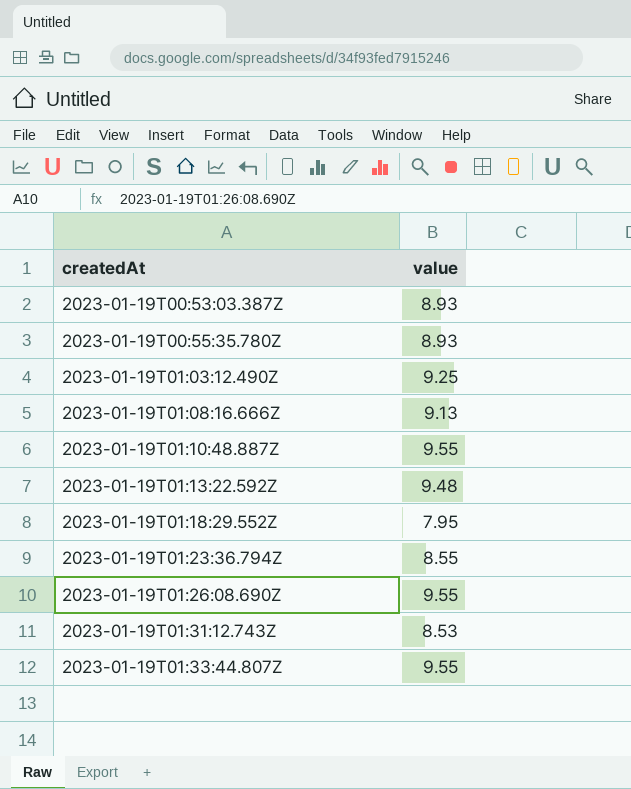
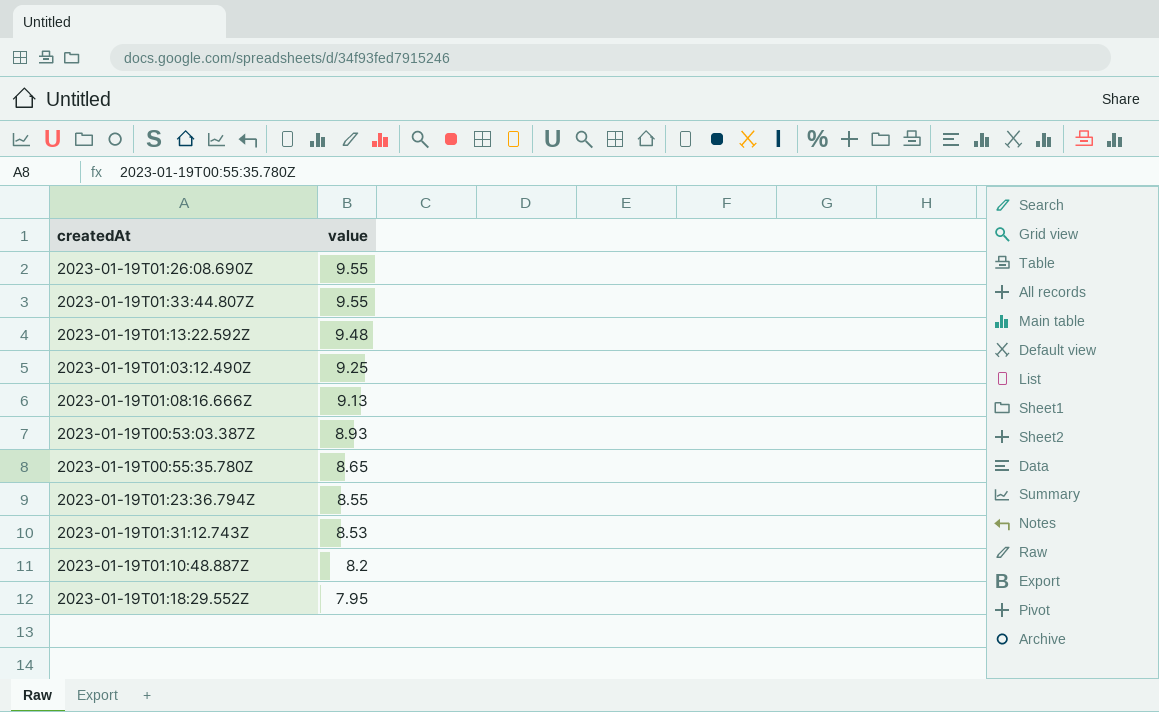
row order: createdAt ascending -> value descending
2023-01-19T00:55:35.780Z | value: 8.93 -> 8.65
2023-01-19T01:10:48.887Z | value: 9.55 -> 8.2

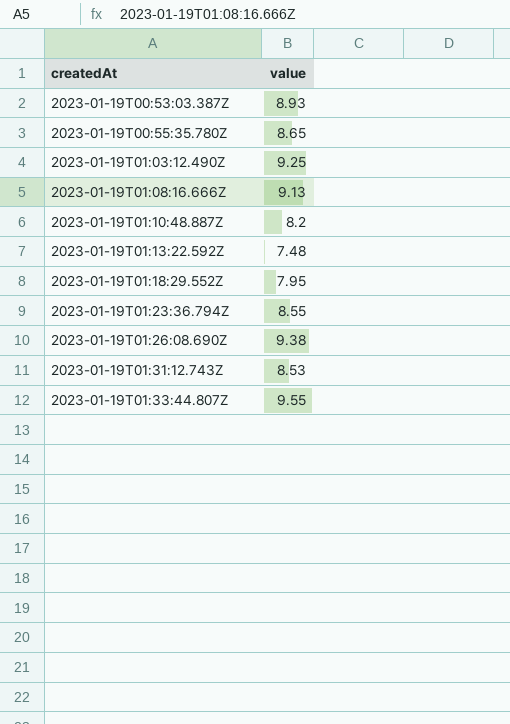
row order: value descending -> createdAt ascending
2023-01-19T01:13:22.592Z | value: 9.48 -> 7.48
2023-01-19T01:26:08.690Z | value: 9.55 -> 9.38

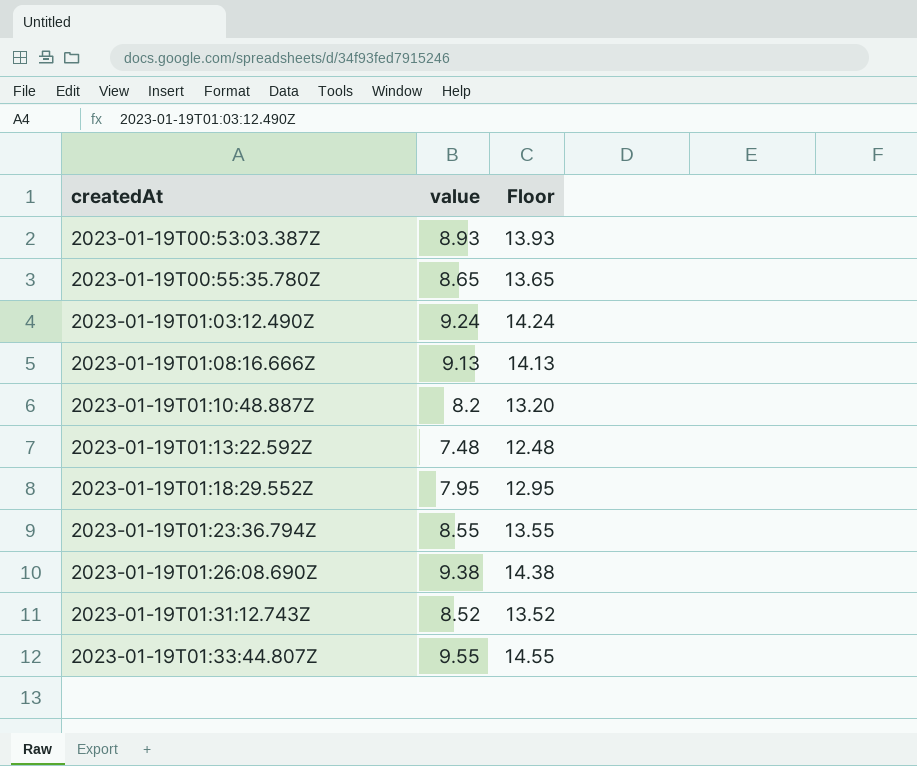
column Floor | formula: none -> [value] + 5
2023-01-19T01:03:12.490Z | value: 9.25 -> 9.24
2023-01-19T01:31:12.743Z | value: 8.53 -> 8.52

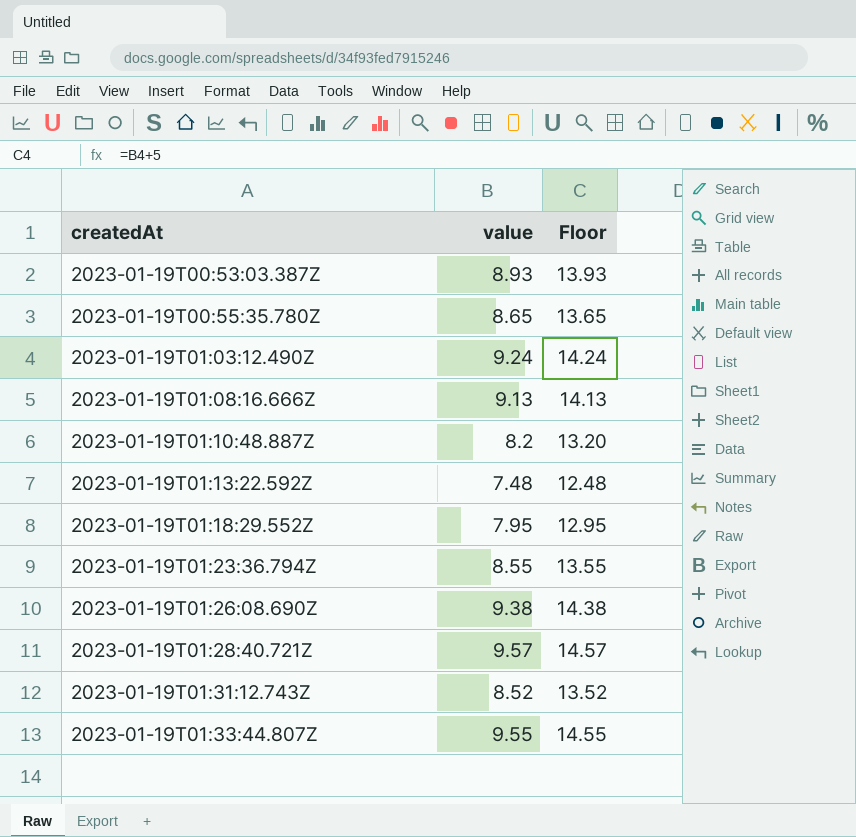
row 2023-01-19T01:28:40.721Z: none -> 9.57 | 14.57

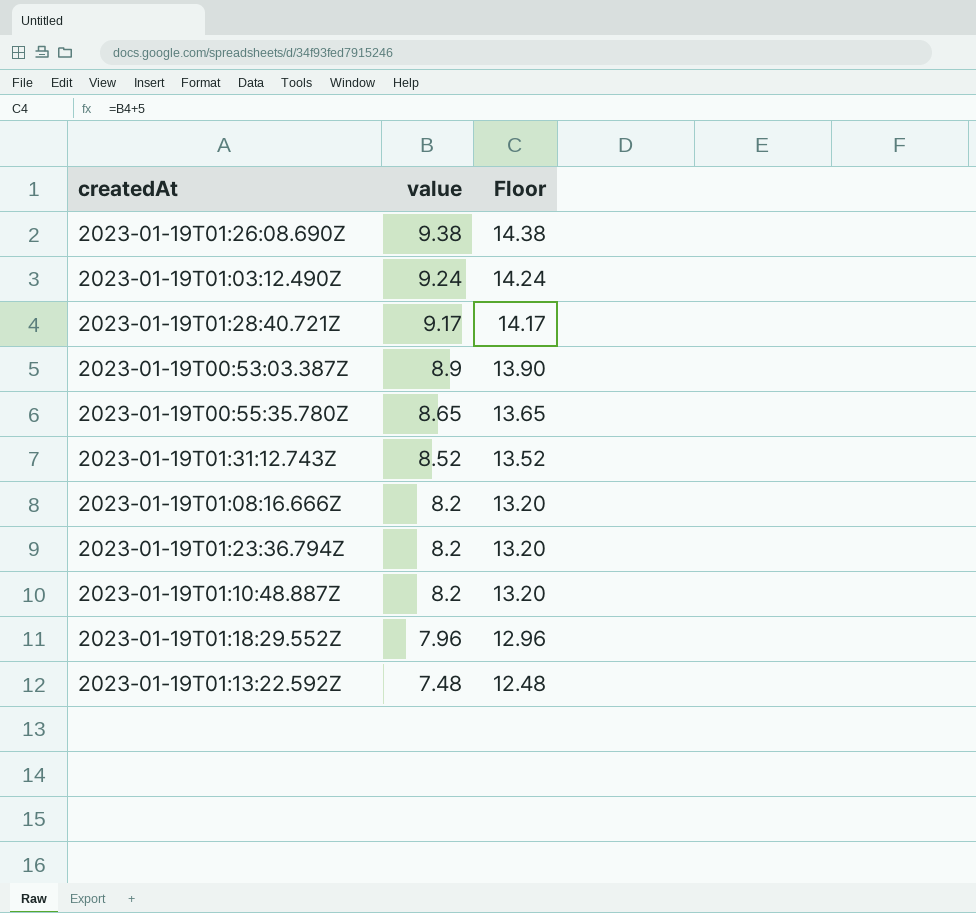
row order: createdAt ascending -> value descending
row 2023-01-19T01:33:44.807Z: 9.55 | 14.55 -> none
2023-01-19T01:28:40.721Z | value: 9.57 -> 9.17
2023-01-19T01:28:40.721Z | Floor: 14.57 -> 14.17
2023-01-19T00:53:03.387Z | value: 8.93 -> 8.9
2023-01-19T00:53:03.387Z | Floor: 13.93 -> 13.90
2023-01-19T01:08:16.666Z | value: 9.13 -> 8.2
2023-01-19T01:08:16.666Z | Floor: 14.13 -> 13.20
2023-01-19T01:23:36.794Z | value: 8.55 -> 8.2
2023-01-19T01:23:36.794Z | Floor: 13.55 -> 13.20
2023-01-19T01:18:29.552Z | value: 7.95 -> 7.96
2023-01-19T01:18:29.552Z | Floor: 12.95 -> 12.96

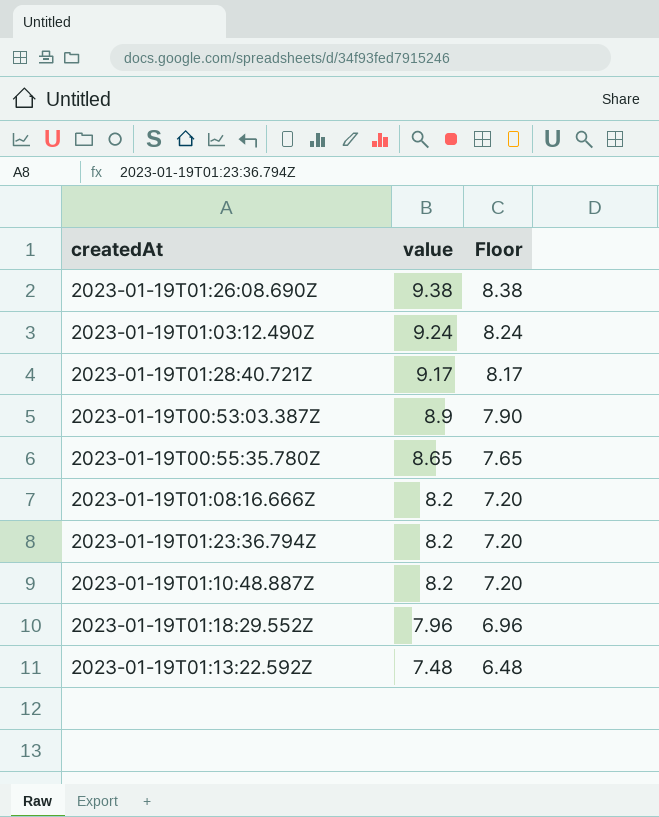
column Floor | formula: [value] + 5 -> [value] - 1
row 2023-01-19T01:31:12.743Z: 8.52 | 13.52 -> none

